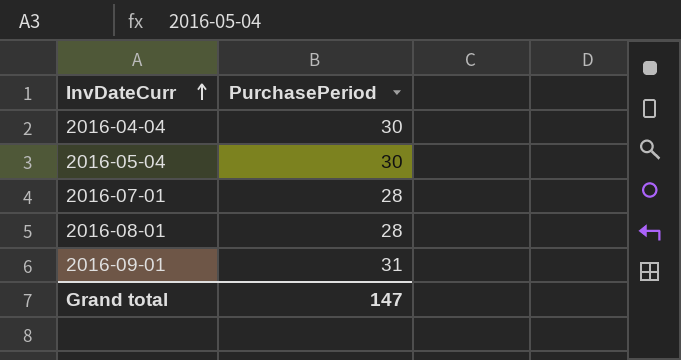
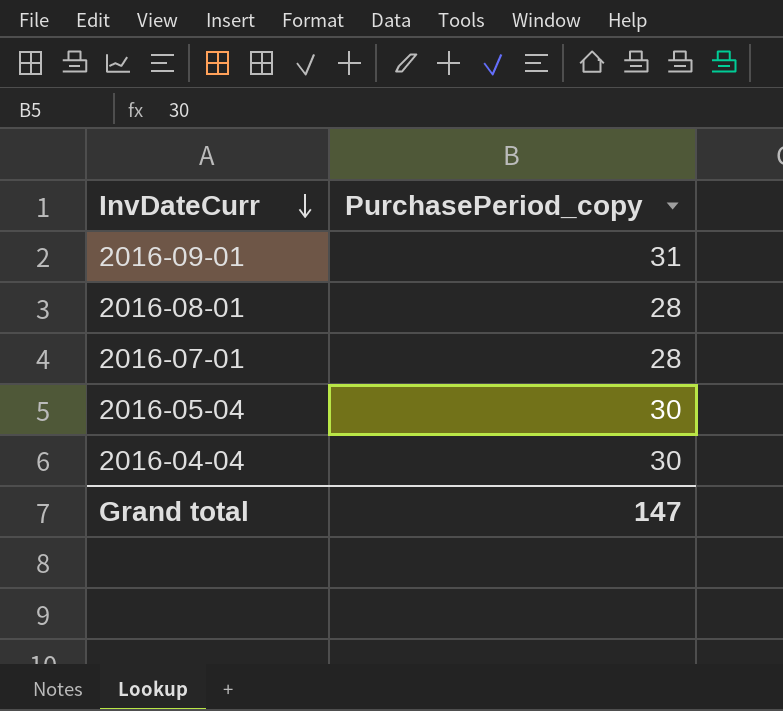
row order: InvDateCurr ascending -> InvDateCurr descending
column name: PurchasePeriod -> PurchasePeriod_copy

